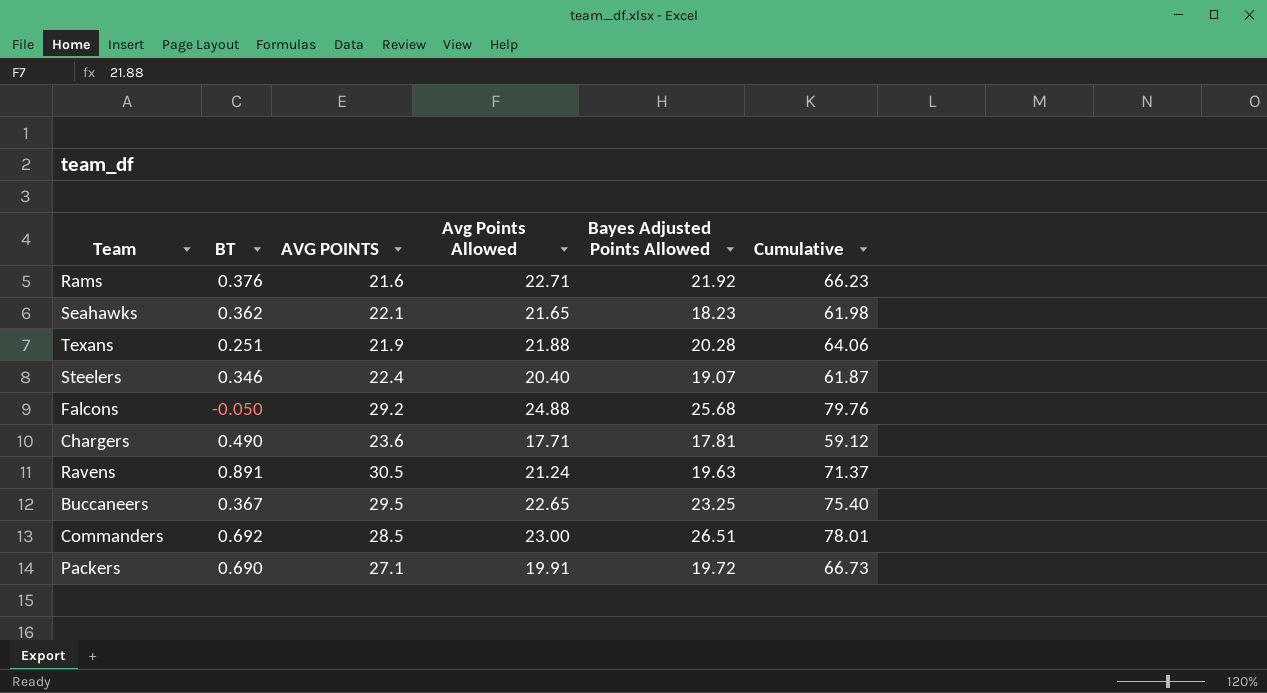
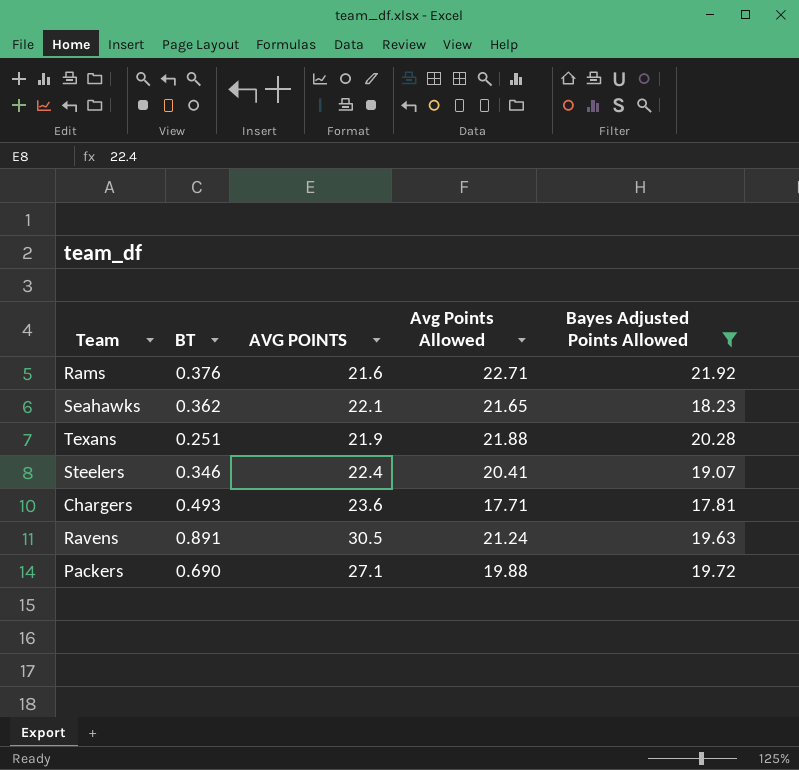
filter: none -> Bayes Adjusted Points Allowed <= 21.92
column Cumulative | formula: [AVG POINTS] + [Avg Points Allowed] + [Bayes Adjusted Points Allowed] -> none
Steelers | Avg Points Allowed: 20.40 -> 20.41
Chargers | BT: 0.490 -> 0.493
Packers | Avg Points Allowed: 19.91 -> 19.88

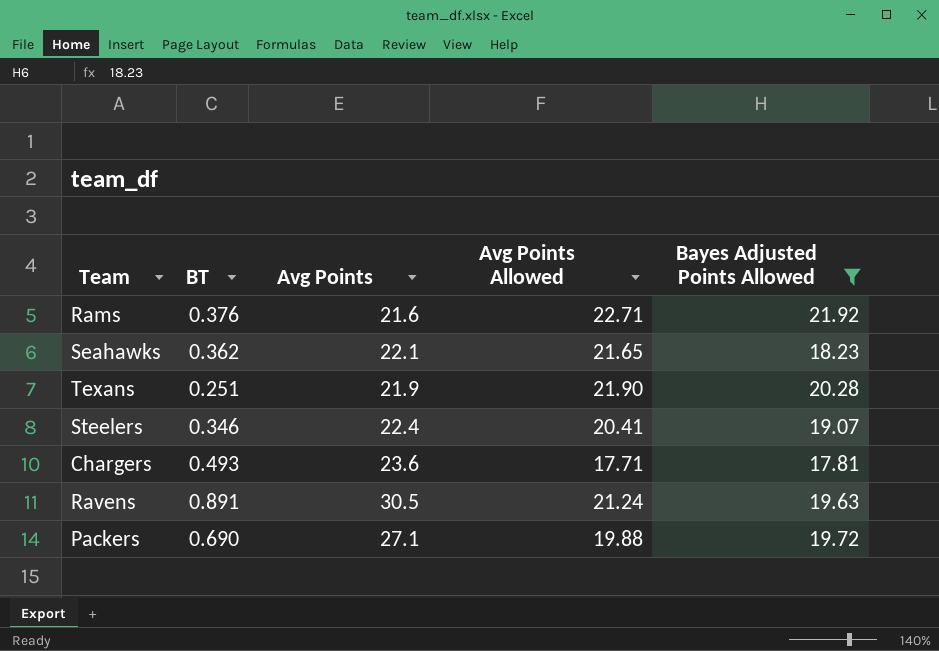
column name: AVG POINTS -> Avg Points
Texans | Avg Points Allowed: 21.88 -> 21.90

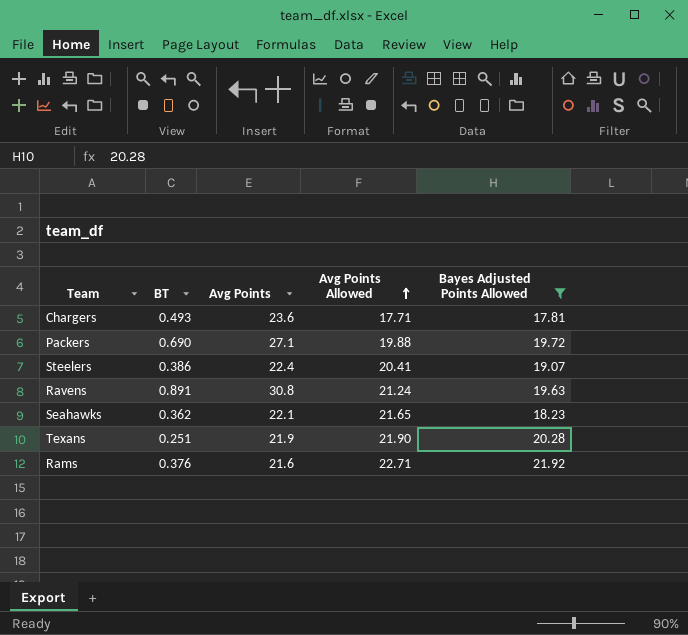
row order: none -> Avg Points Allowed ascending
Steelers | BT: 0.346 -> 0.386
Ravens | Avg Points: 30.5 -> 30.8

